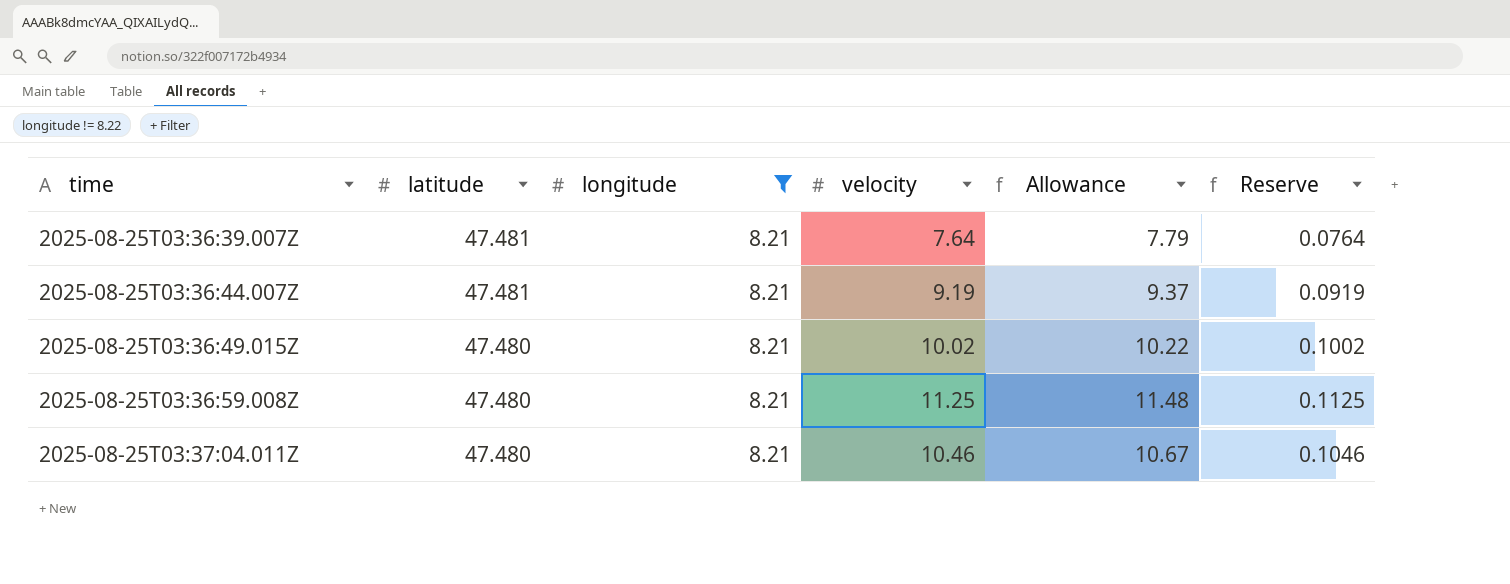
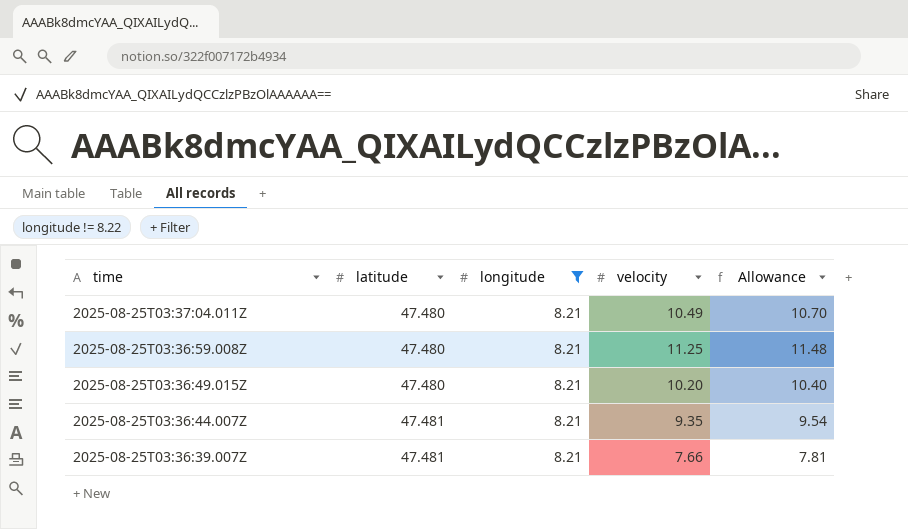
row order: time ascending -> time descending
column Reserve | formula: [velocity] * 0.01 -> none
2025-08-25T03:37:04.011Z | velocity: 10.46 -> 10.49
2025-08-25T03:37:04.011Z | Allowance: 10.67 -> 10.70
2025-08-25T03:36:49.015Z | velocity: 10.02 -> 10.20
2025-08-25T03:36:49.015Z | Allowance: 10.22 -> 10.40
2025-08-25T03:36:44.007Z | velocity: 9.19 -> 9.35
2025-08-25T03:36:44.007Z | Allowance: 9.37 -> 9.54
2025-08-25T03:36:39.007Z | velocity: 7.64 -> 7.66
2025-08-25T03:36:39.007Z | Allowance: 7.79 -> 7.81

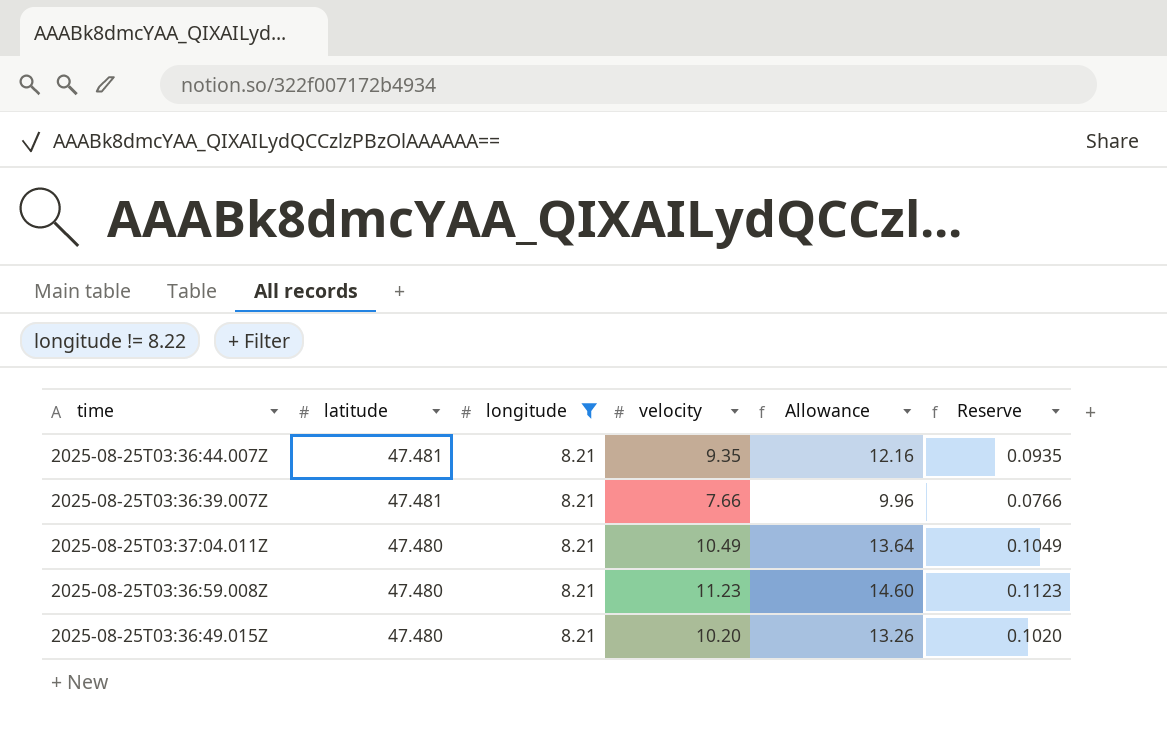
row order: time descending -> latitude descending
column Allowance | formula: [velocity] * 1.02 -> [velocity] * 1.3
column Reserve | formula: none -> [velocity] * 0.01
2025-08-25T03:36:59.008Z | velocity: 11.25 -> 11.23

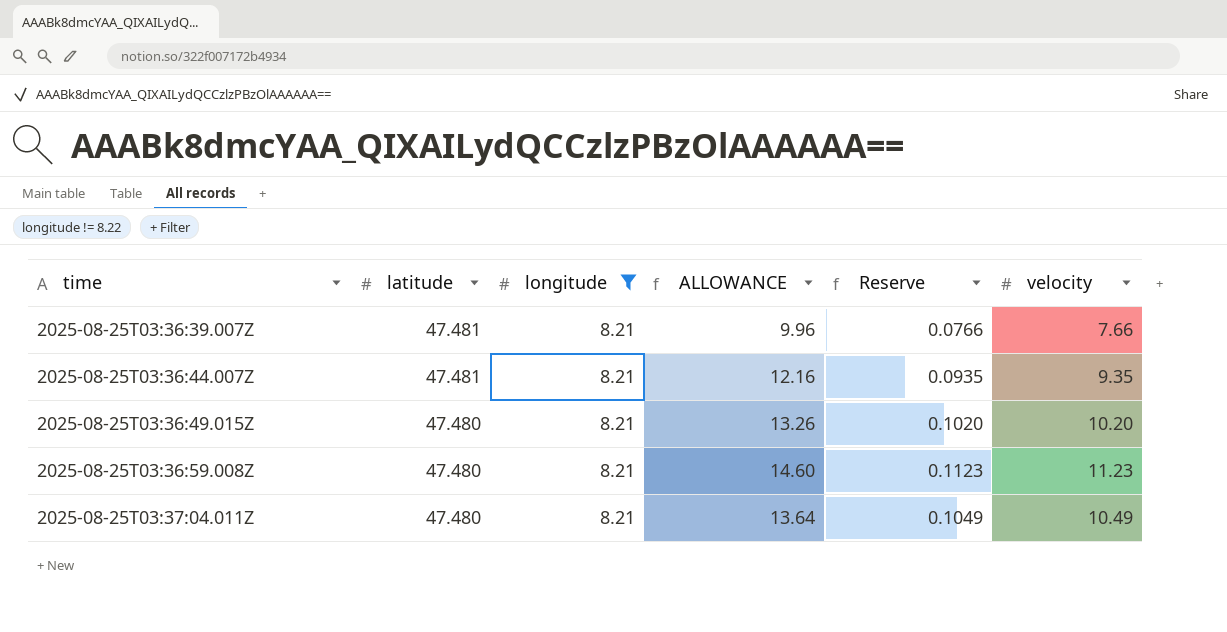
row order: latitude descending -> time ascending
column name: Allowance -> ALLOWANCE
column velocity | position: 4 -> 6

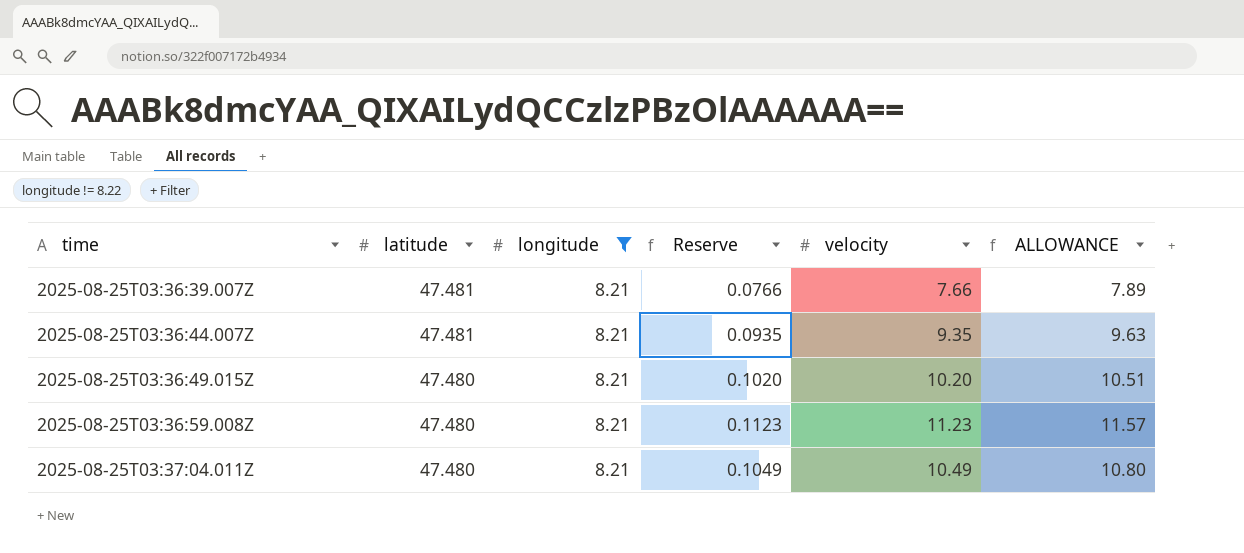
column ALLOWANCE | formula: [velocity] * 1.3 -> [velocity] * 1.03
column ALLOWANCE | position: 4 -> 6

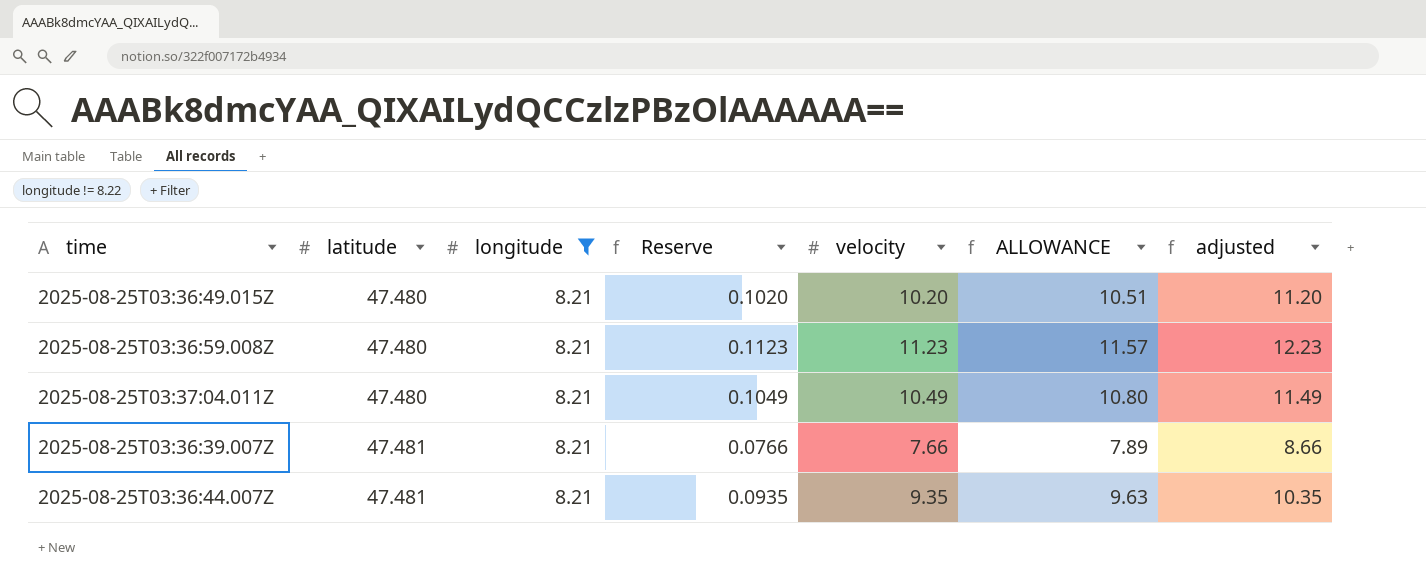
row order: time ascending -> latitude ascending
column adjusted | formula: none -> [velocity] + 1

